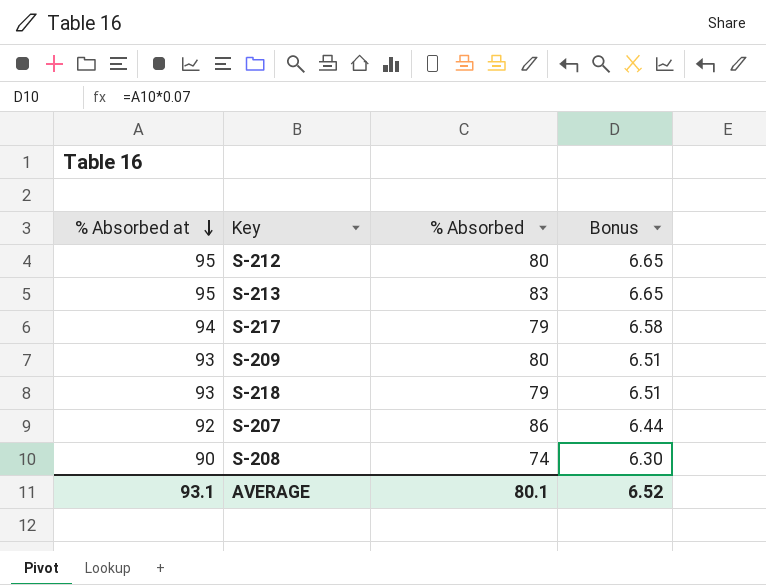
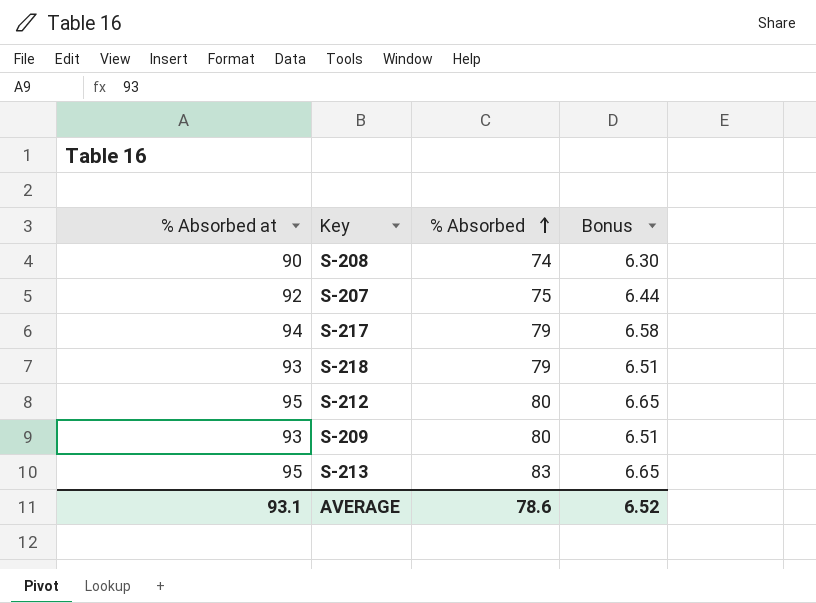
row order: % Absorbed at descending -> % Absorbed ascending
S-207 | % Absorbed: 86 -> 75
AVERAGE | % Absorbed: 80.1 -> 78.6

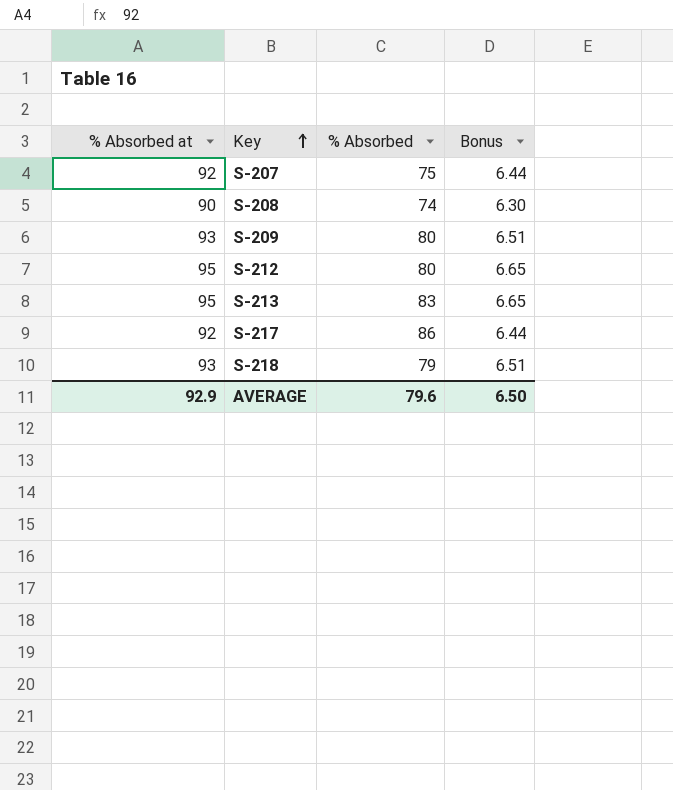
row order: % Absorbed ascending -> Key ascending
S-217 | % Absorbed at: 94 -> 92
S-217 | % Absorbed: 79 -> 86
S-217 | Bonus: 6.58 -> 6.44
AVERAGE | % Absorbed at: 93.1 -> 92.9
AVERAGE | % Absorbed: 78.6 -> 79.6
AVERAGE | Bonus: 6.52 -> 6.50

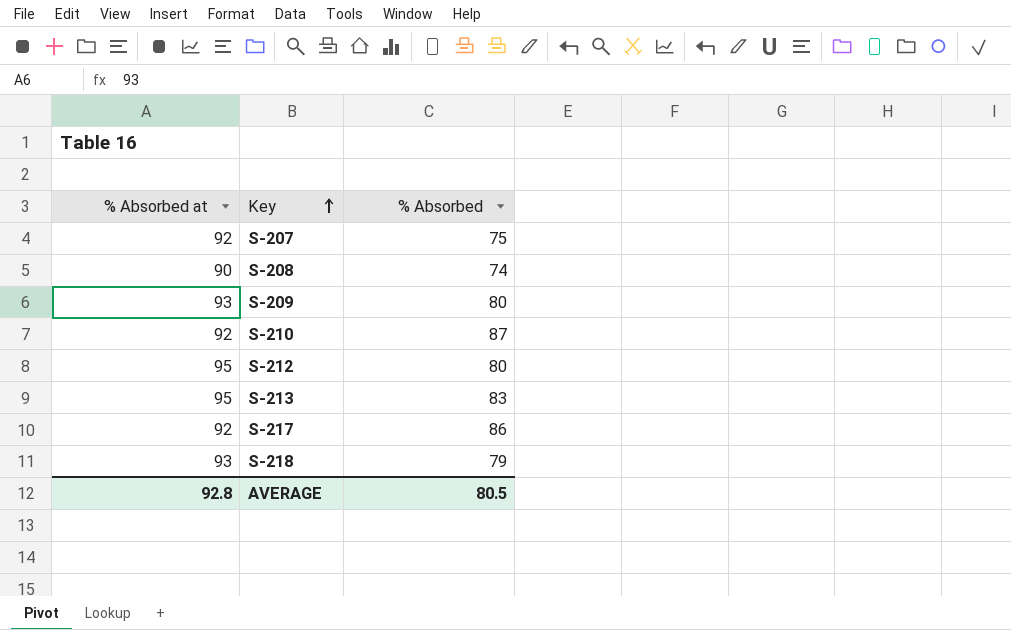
column Bonus | formula: [% Absorbed at] * 0.07 -> none
row S-210: none -> 92 | 87
AVERAGE | % Absorbed at: 92.9 -> 92.8
AVERAGE | % Absorbed: 79.6 -> 80.5

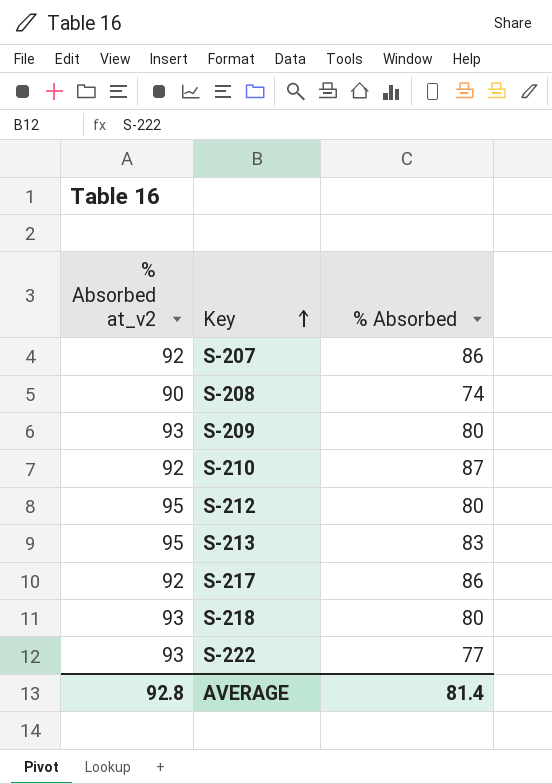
column name: % Absorbed at -> % Absorbed at_v2
S-207 | % Absorbed: 75 -> 86
S-218 | % Absorbed: 79 -> 80
row S-222: none -> 93 | 77
AVERAGE | % Absorbed: 80.5 -> 81.4

